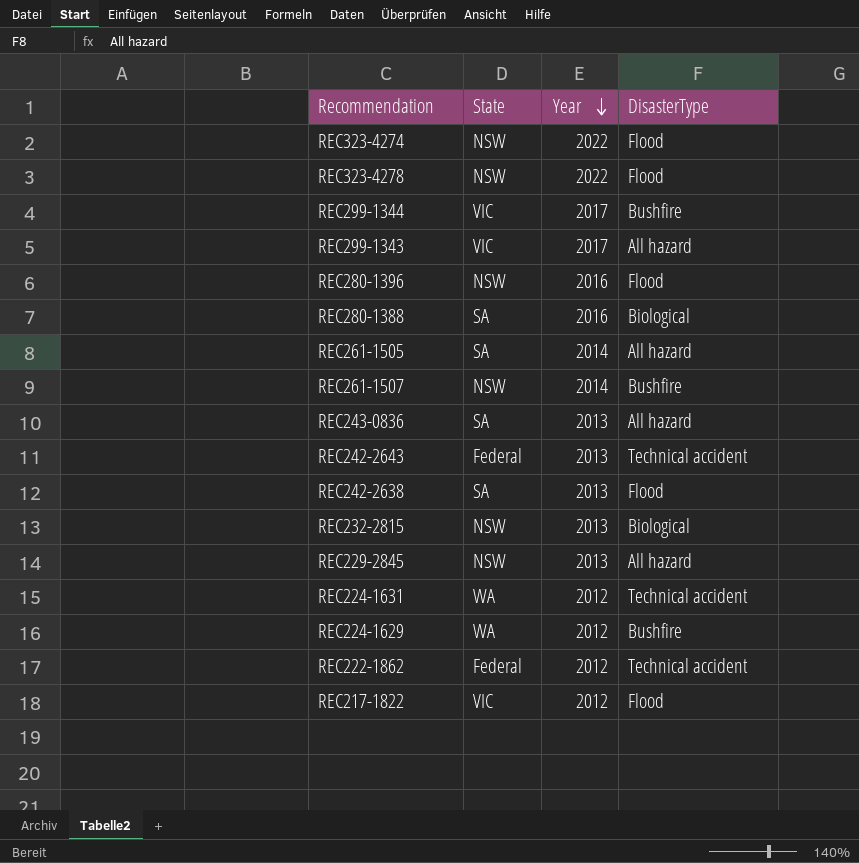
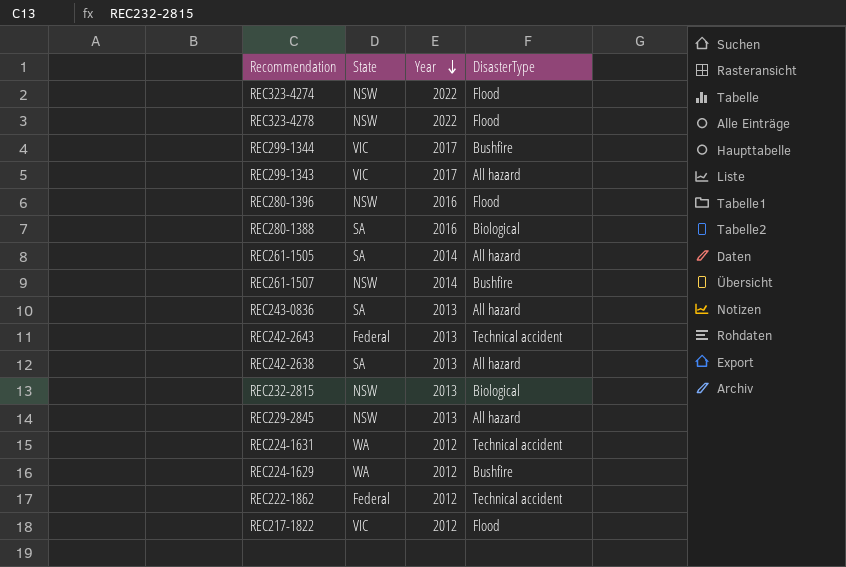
REC242-2638 | DisasterType: Flood -> All hazard

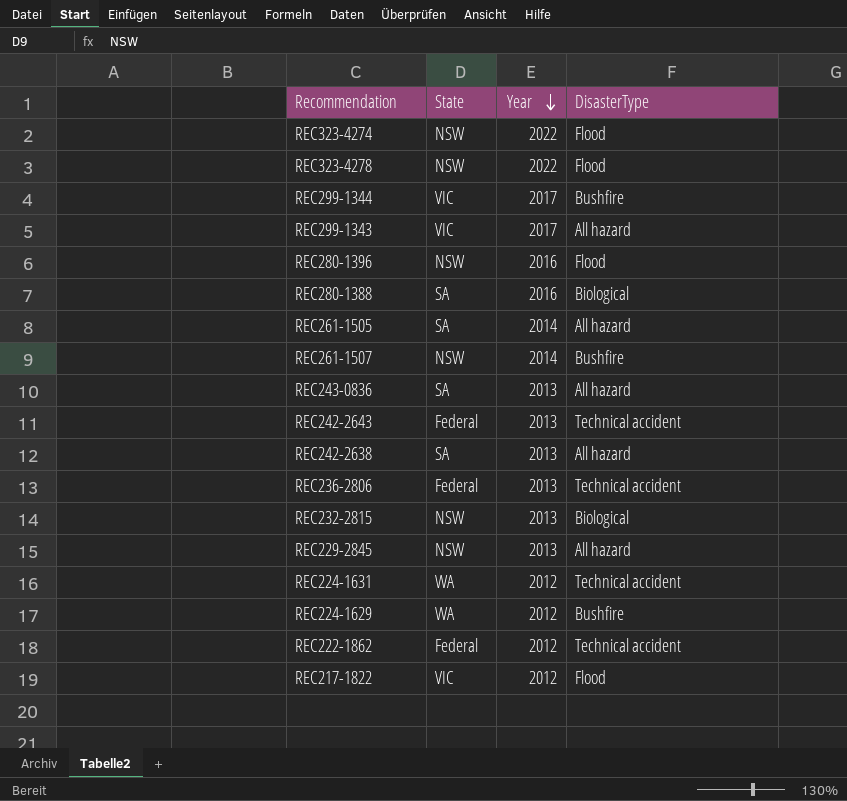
row REC236-2806: none -> Federal | 2013 | Technical accident

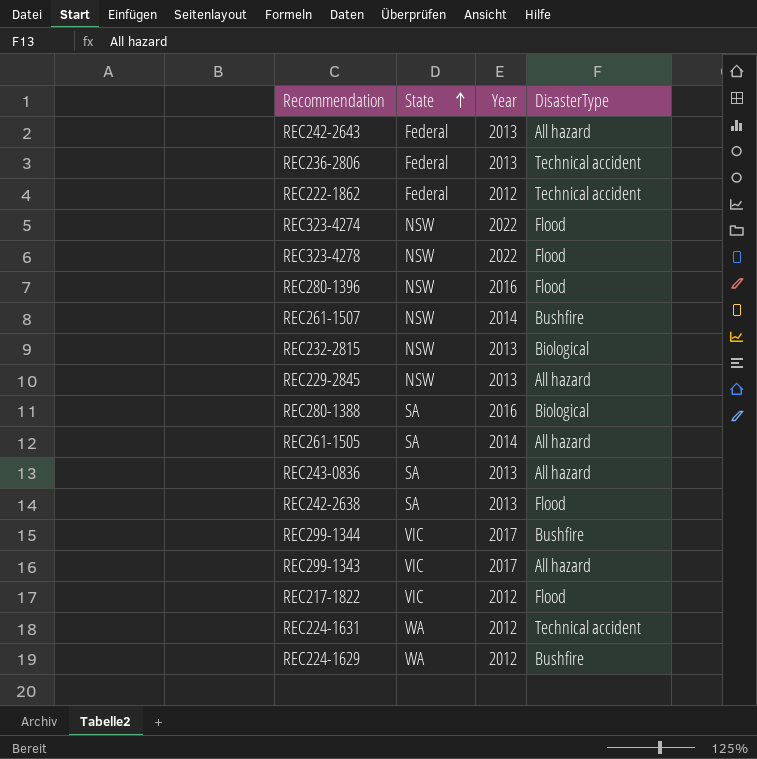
row order: Year descending -> State ascending
REC242-2643 | DisasterType: Technical accident -> All hazard
REC242-2638 | DisasterType: All hazard -> Flood

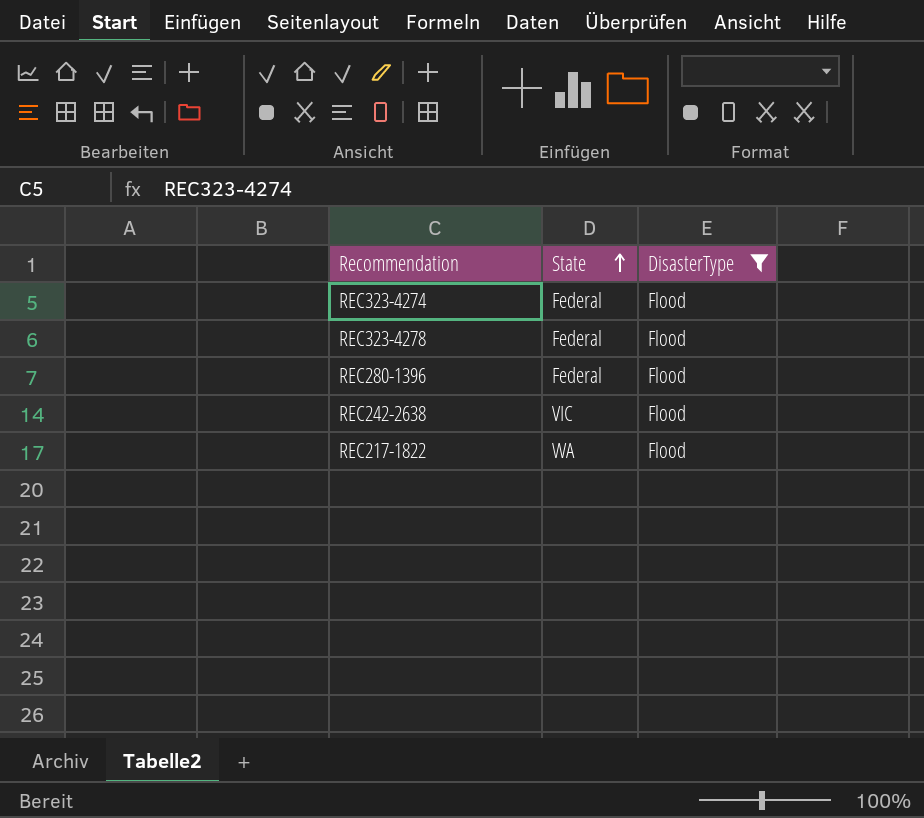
filter: none -> DisasterType = Flood
column Year | position: 3 -> none
REC323-4274 | State: NSW -> Federal
REC323-4278 | State: NSW -> Federal
REC280-1396 | State: NSW -> Federal
REC242-2638 | State: SA -> VIC
REC217-1822 | State: VIC -> WA

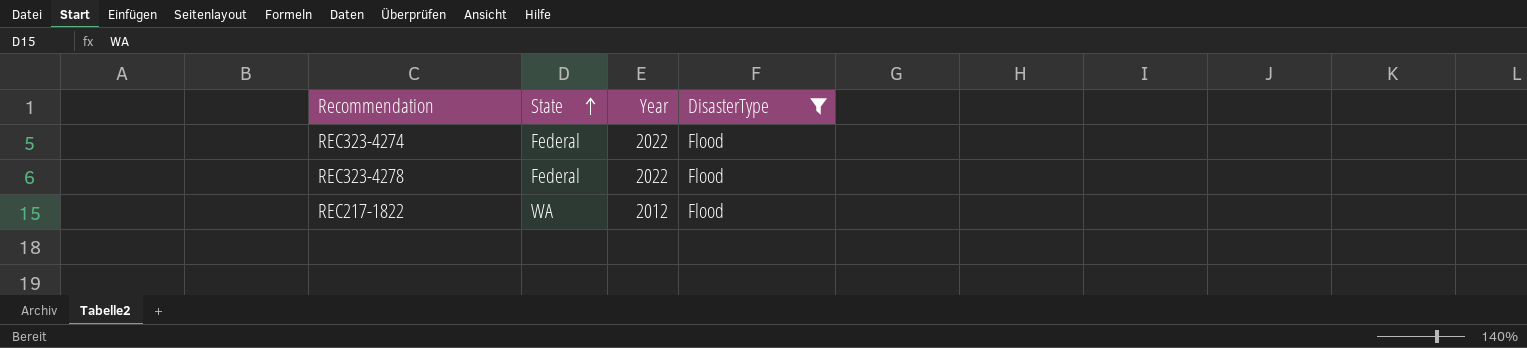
column Year | position: none -> 3
row REC280-1396: Federal | Flood -> none
row REC242-2638: VIC | Flood -> none

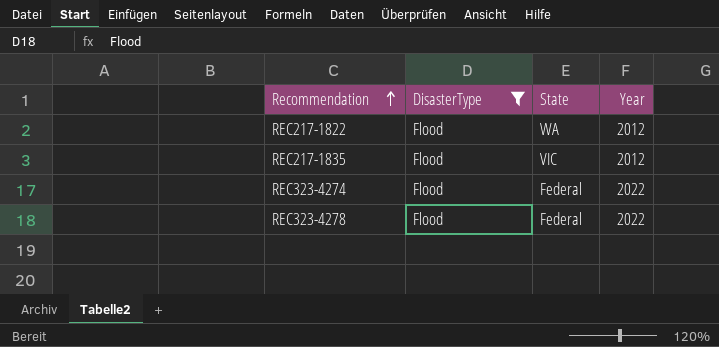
row order: State ascending -> Recommendation ascending
column DisasterType | position: 4 -> 2
row REC217-1835: none -> Flood | VIC | 2012

